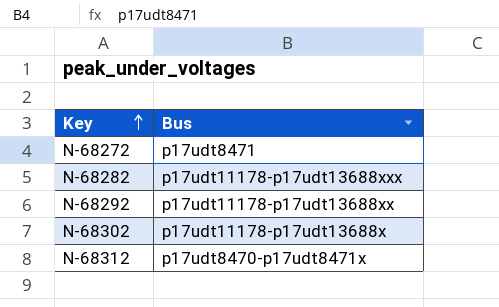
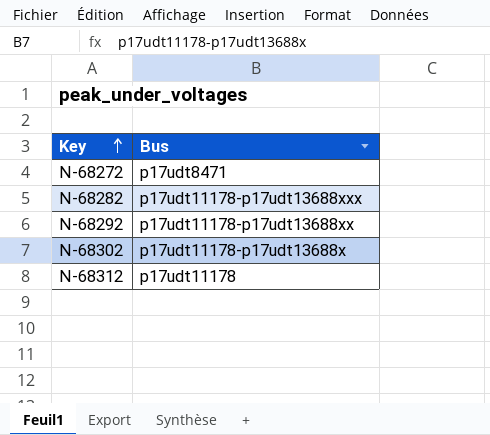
N-68312 | Bus: p17udt8470-p17udt8471x -> p17udt11178

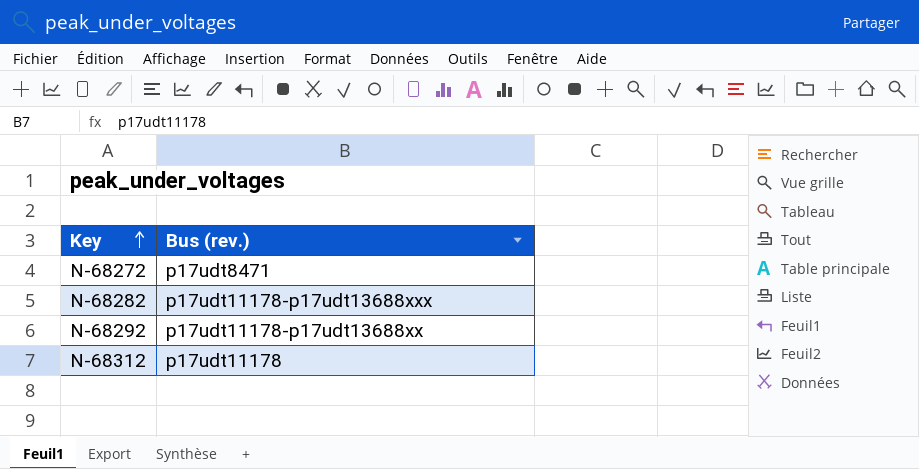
column name: Bus -> Bus (rev.)
row N-68302: p17udt11178-p17udt13688x -> none

